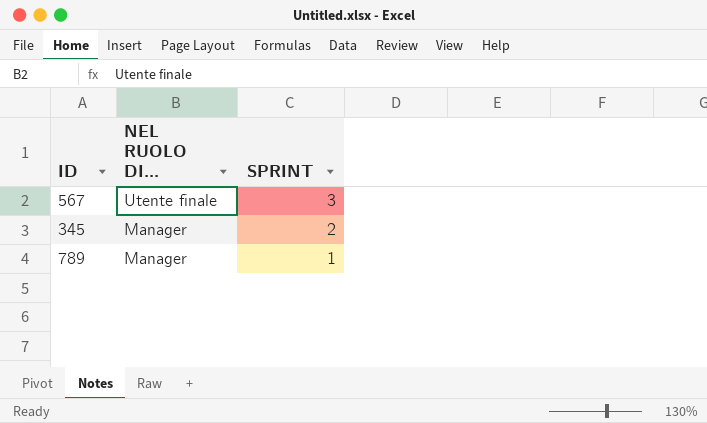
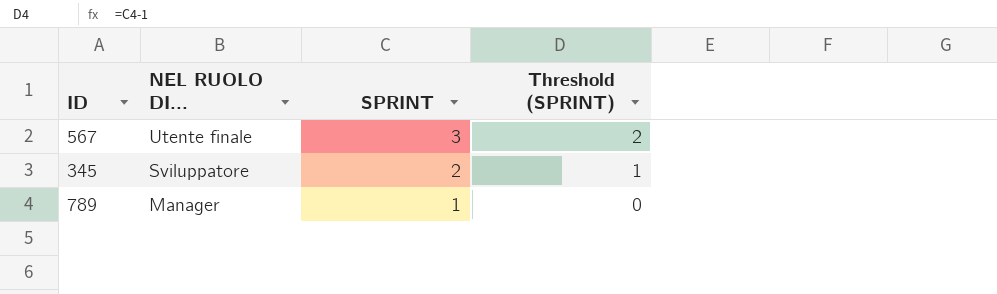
column Threshold (SPRINT) | formula: none -> [SPRINT] - 1
345 | NEL RUOLO DI...: Manager -> Sviluppatore

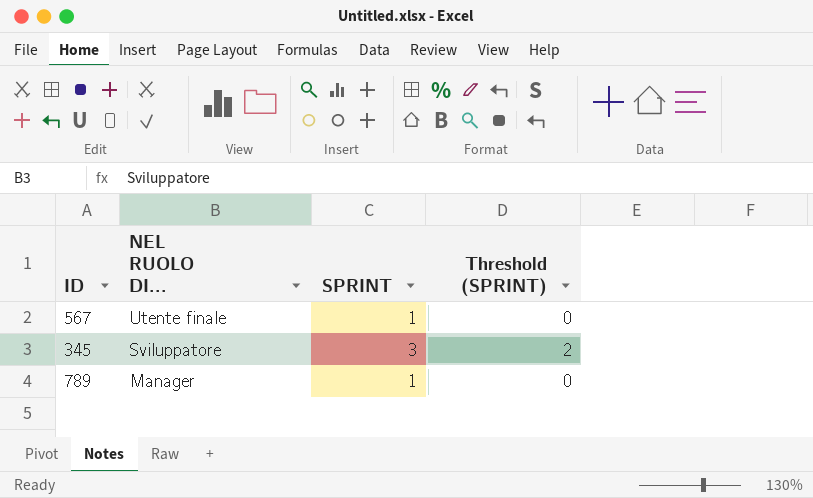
567 | SPRINT: 3 -> 1
567 | Threshold (SPRINT): 2 -> 0
345 | SPRINT: 2 -> 3
345 | Threshold (SPRINT): 1 -> 2

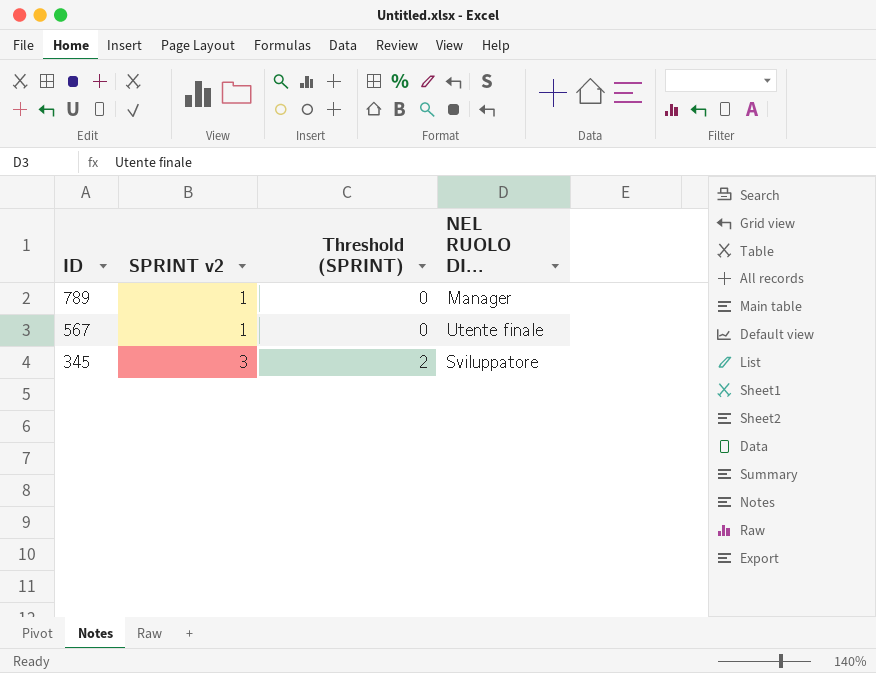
row order: NEL RUOLO DI... descending -> ID descending
column name: SPRINT -> SPRINT v2
column NEL RUOLO DI... | position: 2 -> 4

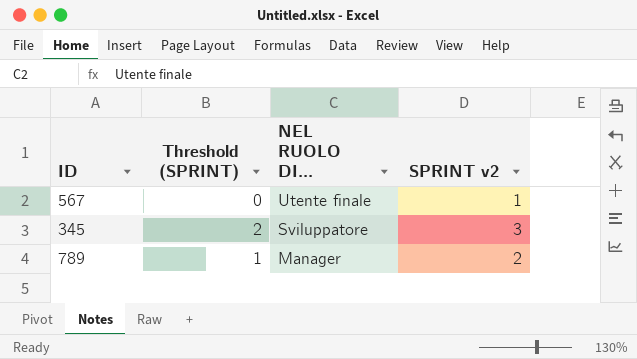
row order: ID descending -> NEL RUOLO DI... descending
column SPRINT v2 | position: 2 -> 4
789 | Threshold (SPRINT): 0 -> 1
789 | SPRINT v2: 1 -> 2

